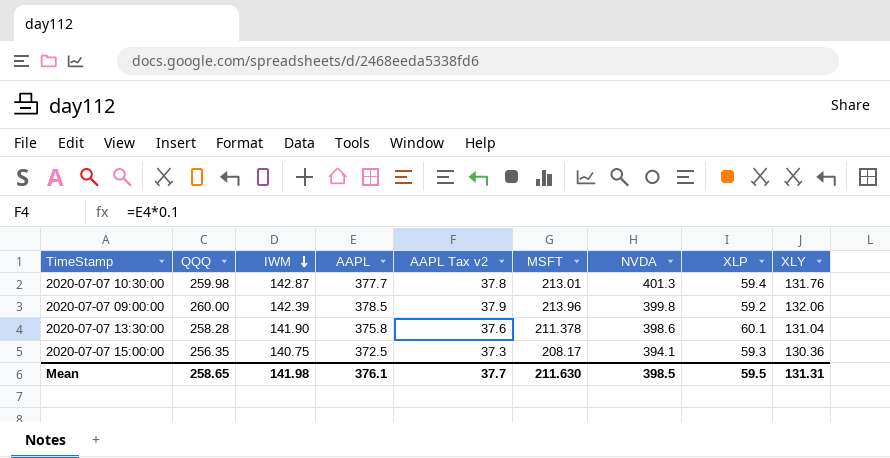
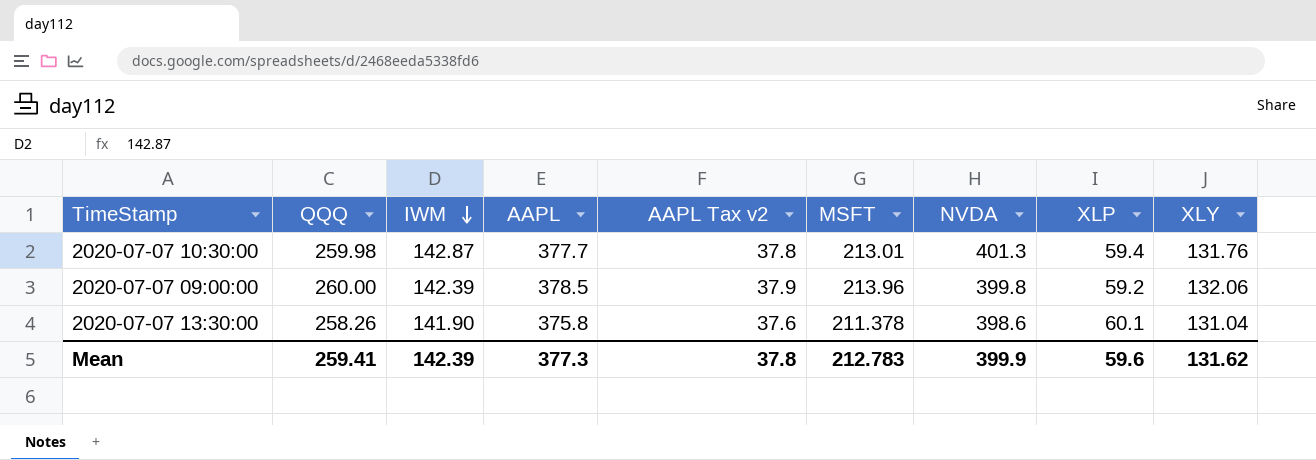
row 2020-07-07 15:00:00: 256.35 | 140.75 | 372.5 | 37.3 | 208.17 | 394.1 | 59.3 | 130.36 -> none
2020-07-07 13:30:00 | QQQ: 258.28 -> 258.26
Mean | QQQ: 258.65 -> 259.41
Mean | IWM: 141.98 -> 142.39
Mean | AAPL: 376.1 -> 377.3
Mean | AAPL Tax v2: 37.7 -> 37.8
Mean | MSFT: 211.630 -> 212.783
Mean | NVDA: 398.5 -> 399.9
Mean | XLP: 59.5 -> 59.6
Mean | XLY: 131.31 -> 131.62

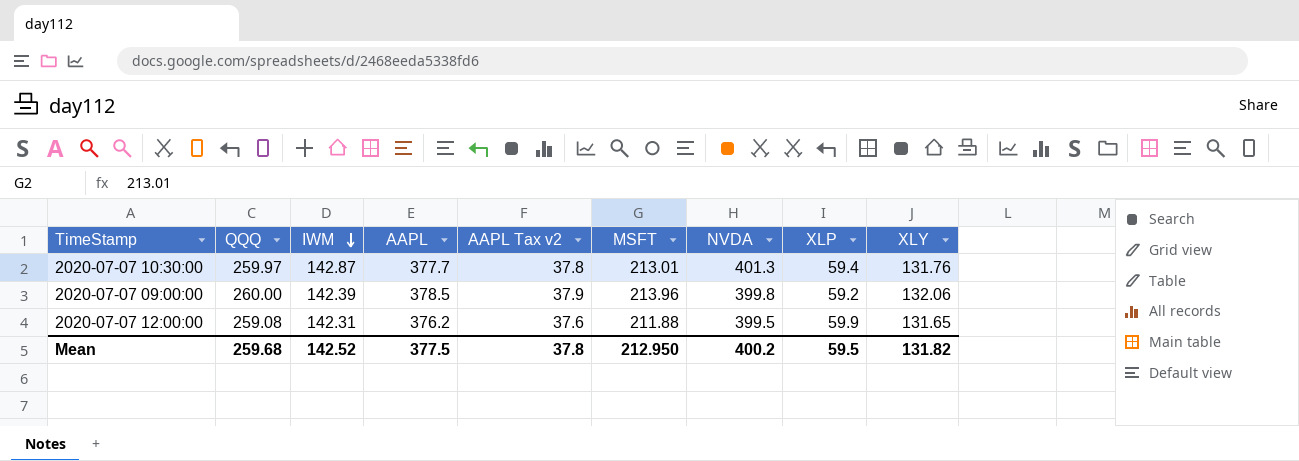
row 2020-07-07 13:30:00: 258.26 | 141.90 | 375.8 | 37.6 | 211.378 | 398.6 | 60.1 | 131.04 -> none
2020-07-07 10:30:00 | QQQ: 259.98 -> 259.97
row 2020-07-07 12:00:00: none -> 259.08 | 142.31 | 376.2 | 37.6 | 211.88 | 399.5 | 59.9 | 131.65
Mean | QQQ: 259.41 -> 259.68
Mean | IWM: 142.39 -> 142.52
Mean | AAPL: 377.3 -> 377.5
Mean | MSFT: 212.783 -> 212.950
Mean | NVDA: 399.9 -> 400.2
Mean | XLP: 59.6 -> 59.5
Mean | XLY: 131.62 -> 131.82

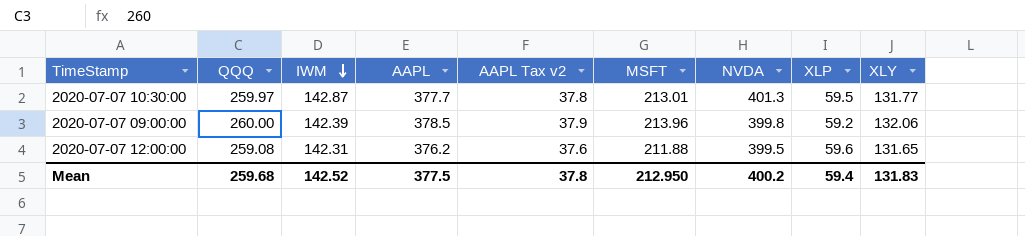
2020-07-07 10:30:00 | XLP: 59.4 -> 59.5
2020-07-07 10:30:00 | XLY: 131.76 -> 131.77
2020-07-07 12:00:00 | XLP: 59.9 -> 59.6
Mean | XLP: 59.5 -> 59.4
Mean | XLY: 131.82 -> 131.83

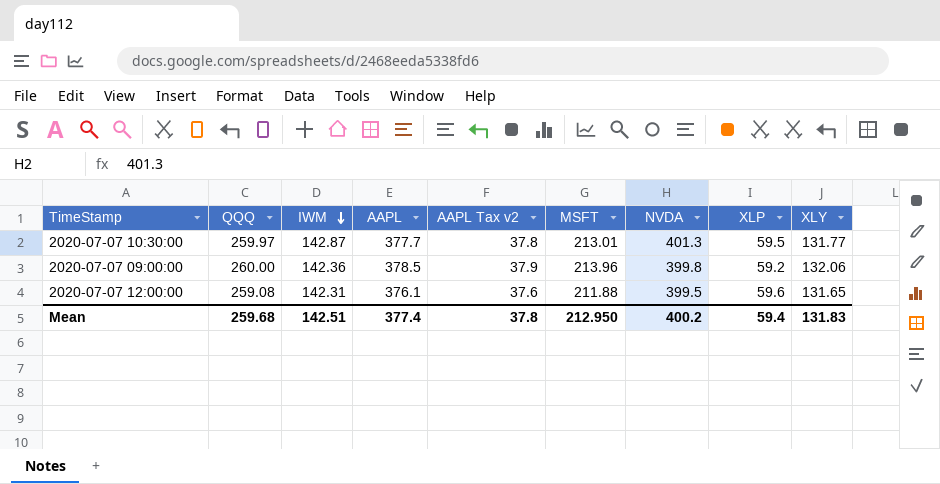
2020-07-07 09:00:00 | IWM: 142.39 -> 142.36
2020-07-07 12:00:00 | AAPL: 376.2 -> 376.1
Mean | IWM: 142.52 -> 142.51
Mean | AAPL: 377.5 -> 377.4

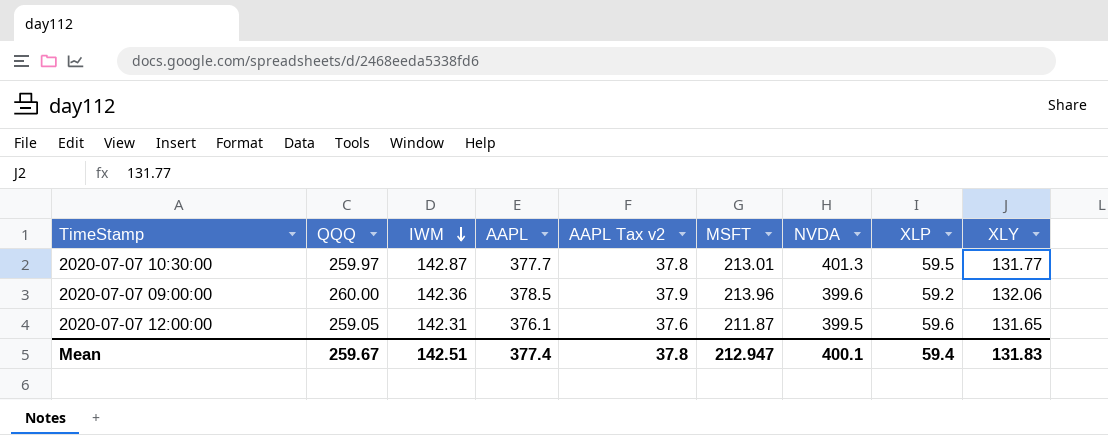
2020-07-07 09:00:00 | NVDA: 399.8 -> 399.6
2020-07-07 12:00:00 | QQQ: 259.08 -> 259.05
2020-07-07 12:00:00 | MSFT: 211.88 -> 211.87
Mean | QQQ: 259.68 -> 259.67
Mean | MSFT: 212.950 -> 212.947
Mean | NVDA: 400.2 -> 400.1

